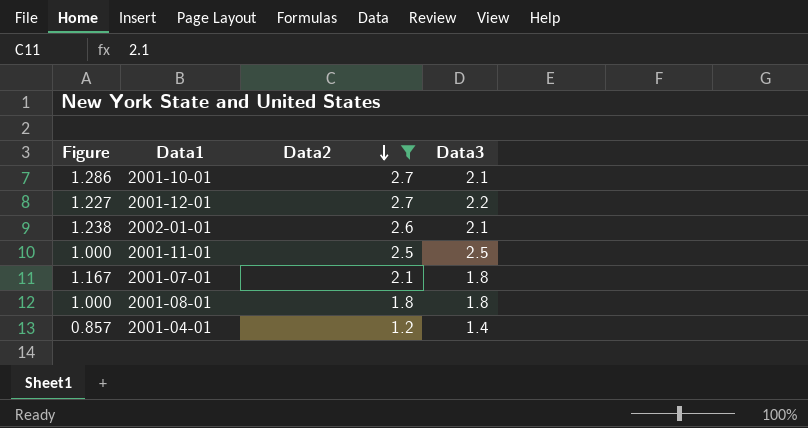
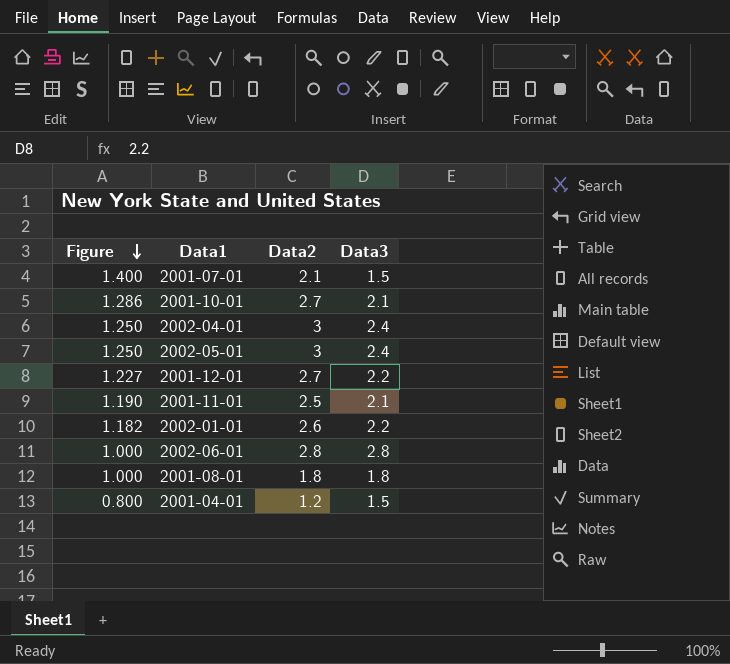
filter: Data2 <= 2.7 -> none
row order: Data2 descending -> Figure descending
2001-07-01 | Figure: 1.167 -> 1.400
2001-07-01 | Data3: 1.8 -> 1.5
2001-11-01 | Figure: 1.000 -> 1.190
2001-11-01 | Data3: 2.5 -> 2.1
2002-01-01 | Figure: 1.238 -> 1.182
2002-01-01 | Data3: 2.1 -> 2.2
2001-04-01 | Figure: 0.857 -> 0.800
2001-04-01 | Data3: 1.4 -> 1.5

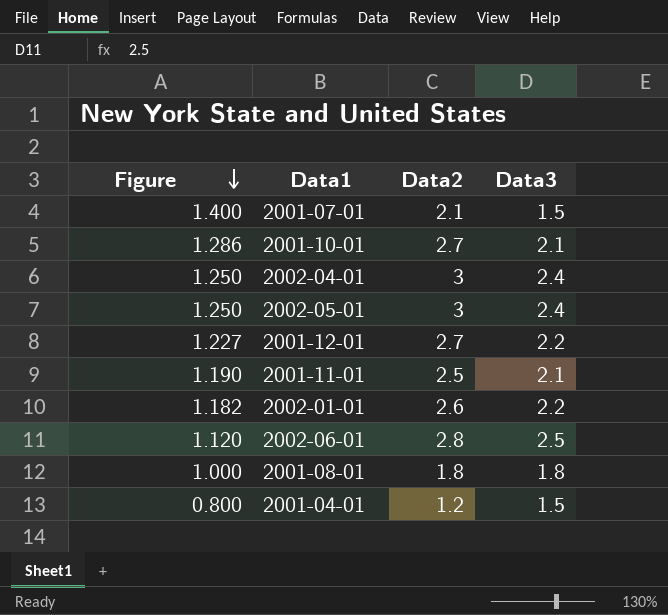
2002-06-01 | Figure: 1.000 -> 1.120
2002-06-01 | Data3: 2.8 -> 2.5

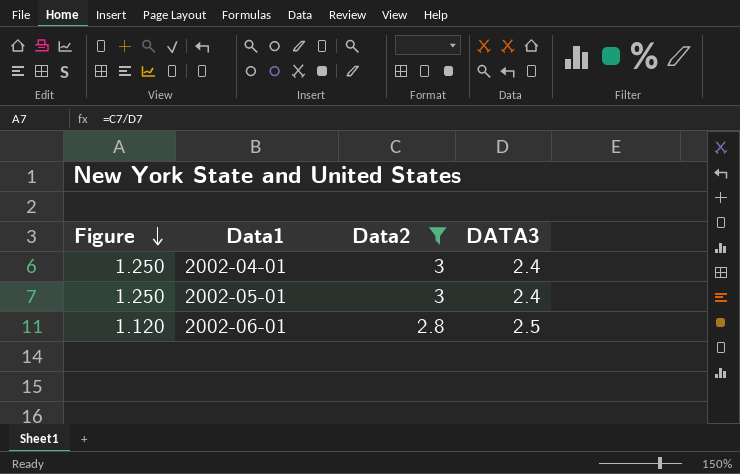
filter: none -> Data2 >= 2.8
column name: Data3 -> DATA3

